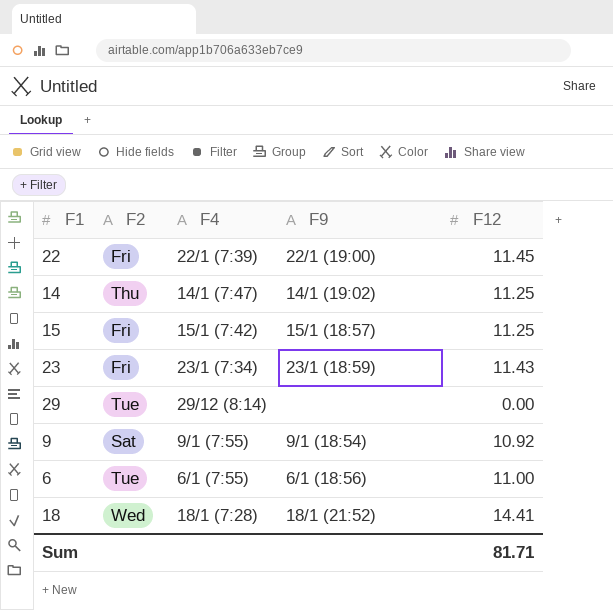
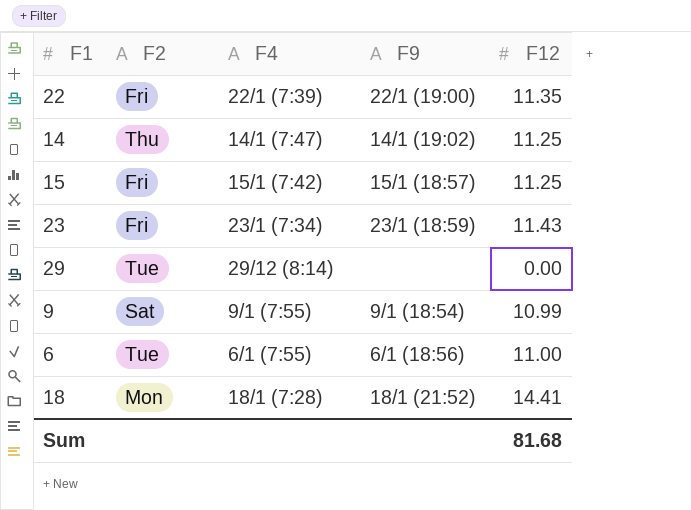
22 | F12: 11.45 -> 11.35
9 | F12: 10.92 -> 10.99
18 | F2: Wed -> Mon
Sum | F12: 81.71 -> 81.68

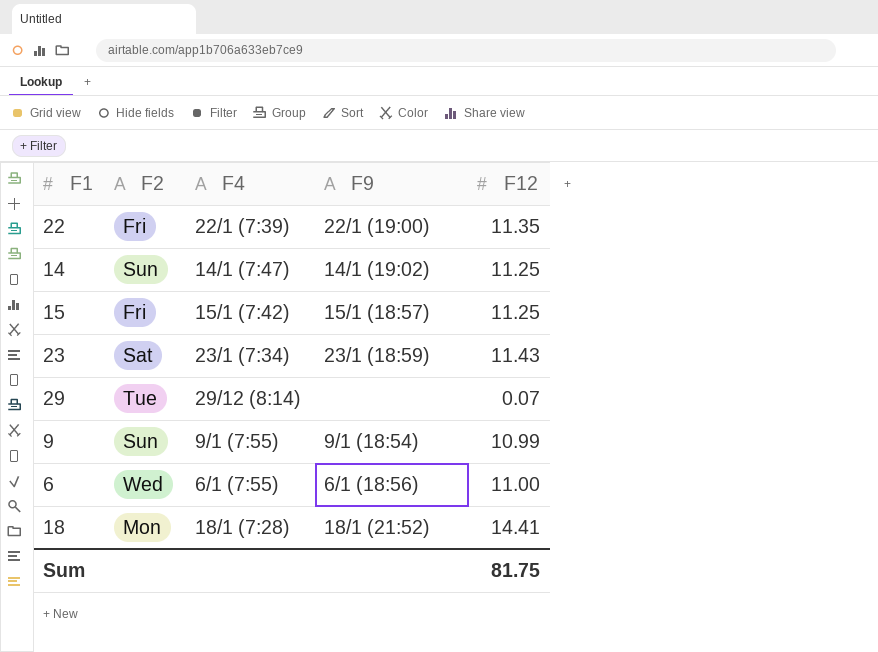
14 | F2: Thu -> Sun
23 | F2: Fri -> Sat
29 | F12: 0.00 -> 0.07
9 | F2: Sat -> Sun
6 | F2: Tue -> Wed
Sum | F12: 81.68 -> 81.75

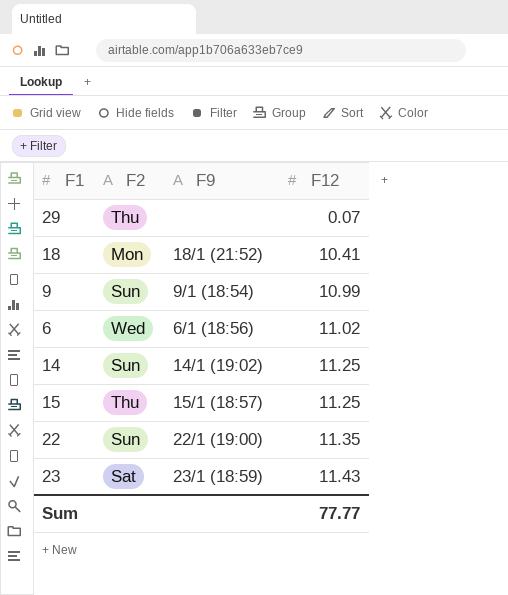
row order: none -> F12 ascending
column F4 | position: 3 -> none
29 | F2: Tue -> Thu
18 | F12: 14.41 -> 10.41
6 | F12: 11.00 -> 11.02
15 | F2: Fri -> Thu
22 | F2: Fri -> Sun
Sum | F12: 81.75 -> 77.77

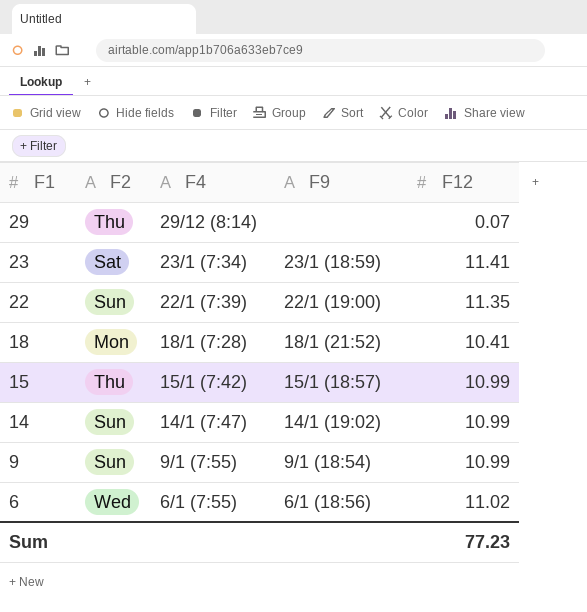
row order: F12 ascending -> F1 descending
column F4 | position: none -> 3
23 | F12: 11.43 -> 11.41
15 | F12: 11.25 -> 10.99
14 | F12: 11.25 -> 10.99
Sum | F12: 77.77 -> 77.23

